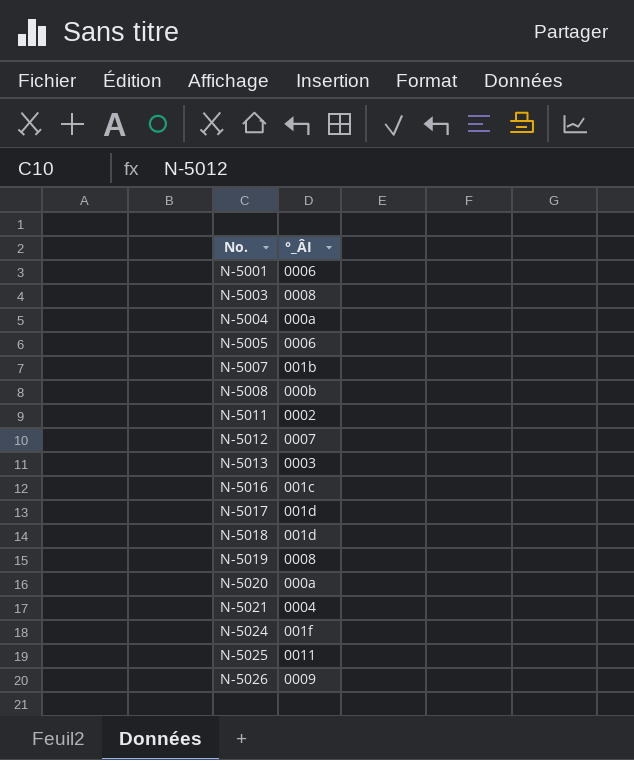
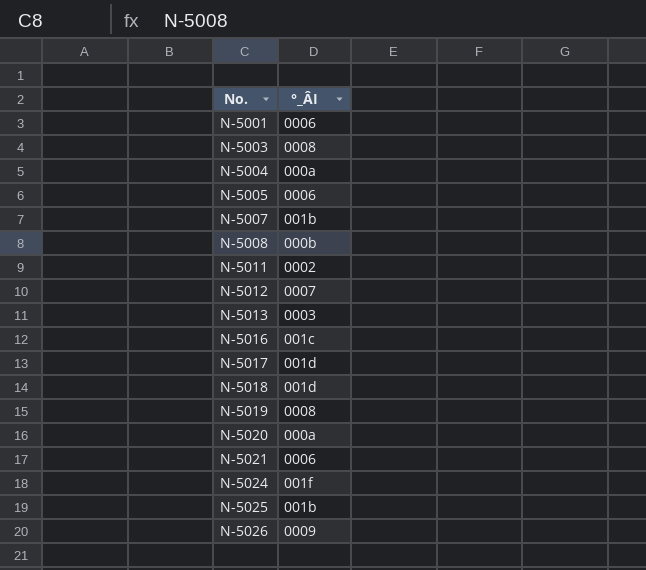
N-5021 | °_ÂI: 0004 -> 0006
N-5025 | °_ÂI: 0011 -> 001b

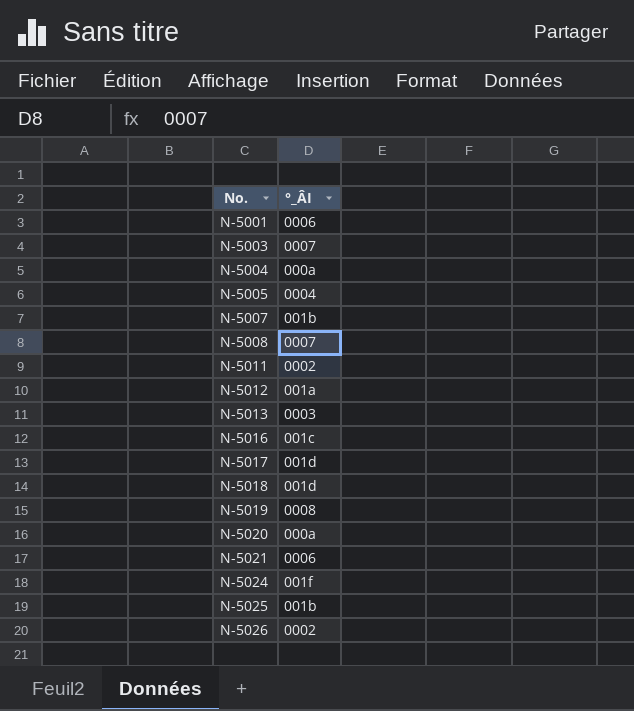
N-5003 | °_ÂI: 0008 -> 0007
N-5005 | °_ÂI: 0006 -> 0004
N-5008 | °_ÂI: 000b -> 0007
N-5012 | °_ÂI: 0007 -> 001a
N-5026 | °_ÂI: 0009 -> 0002

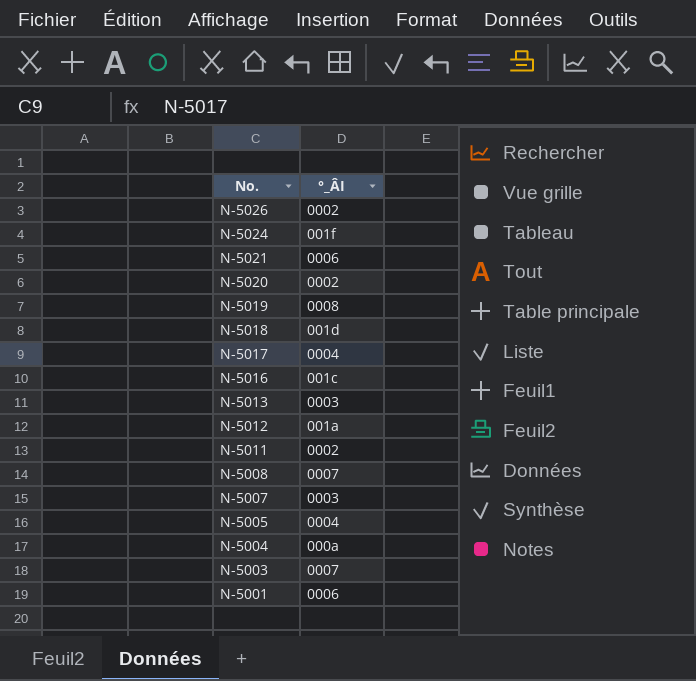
row order: No. ascending -> No. descending
row N-5025: 001b -> none
N-5020 | °_ÂI: 000a -> 0002
N-5017 | °_ÂI: 001d -> 0004
N-5007 | °_ÂI: 001b -> 0003

